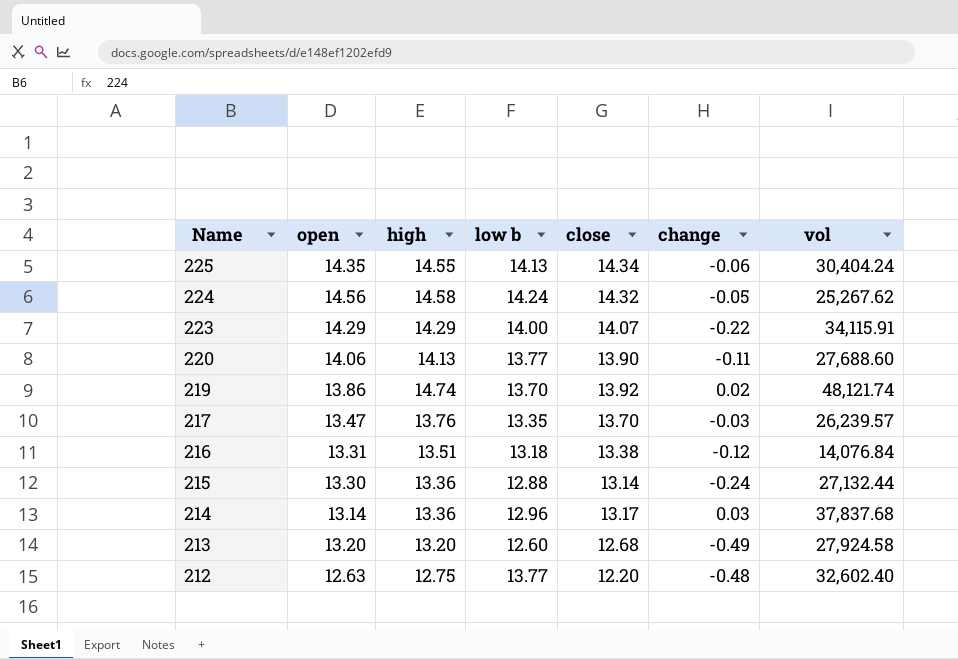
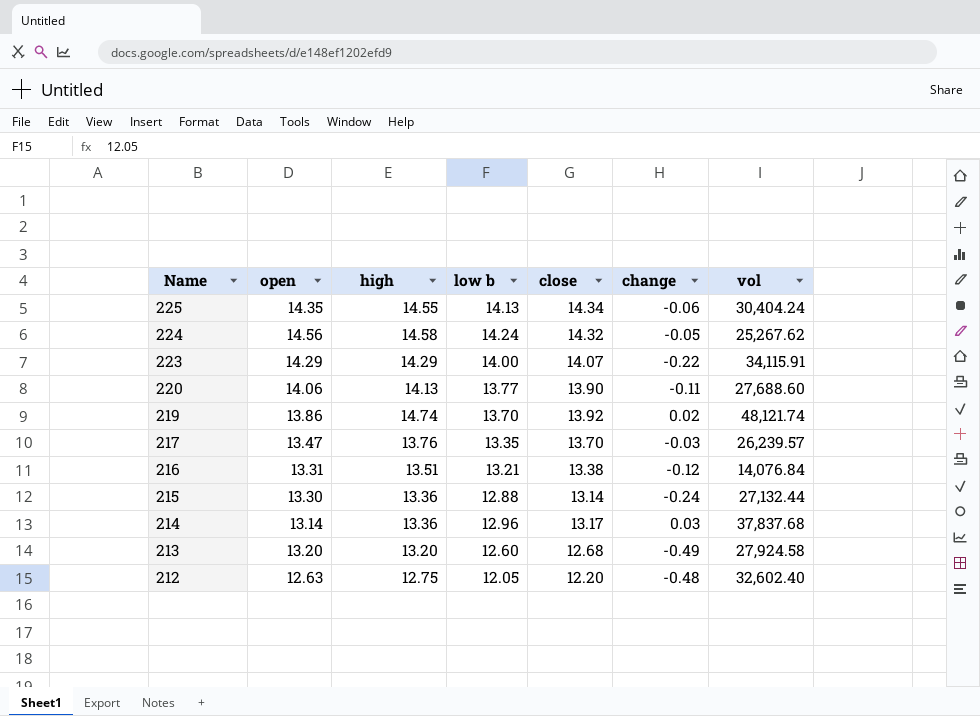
216 | low b: 13.18 -> 13.21
212 | low b: 13.77 -> 12.05

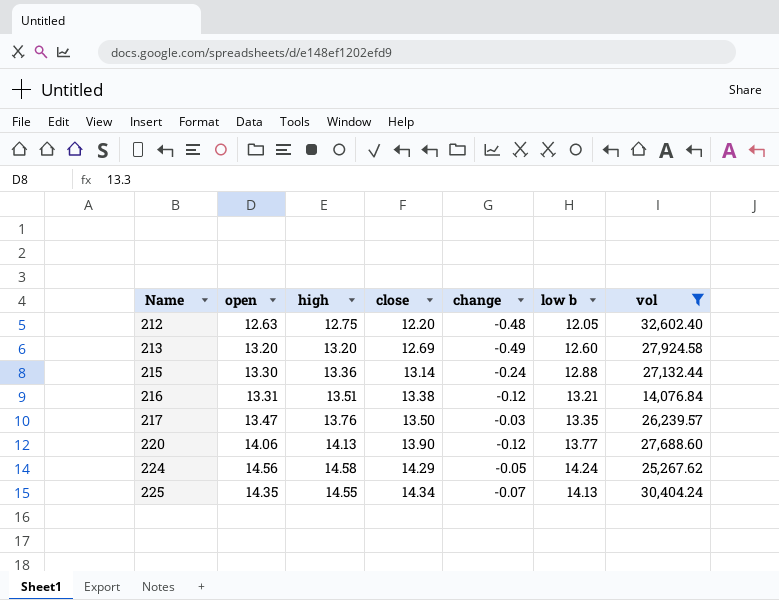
filter: none -> vol <= 32,602.40
row order: Name descending -> Name ascending
column low b | position: 4 -> 6
213 | close: 12.68 -> 12.69
217 | close: 13.70 -> 13.50
220 | change: -0.11 -> -0.12
224 | close: 14.32 -> 14.29
225 | change: -0.06 -> -0.07

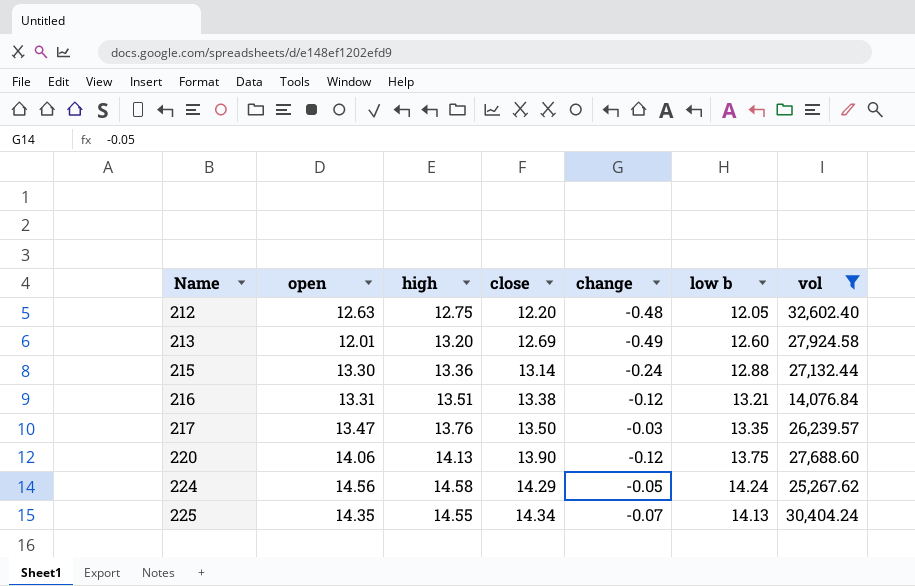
213 | open: 13.20 -> 12.01
220 | low b: 13.77 -> 13.75

